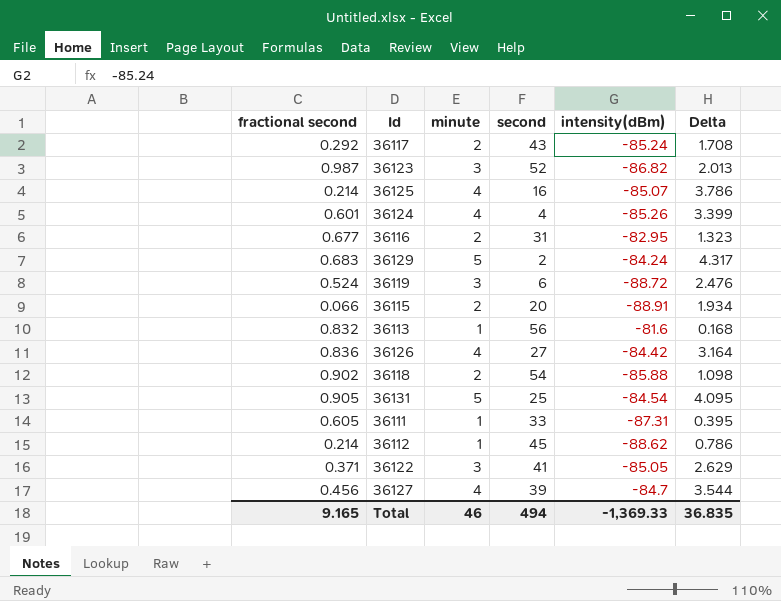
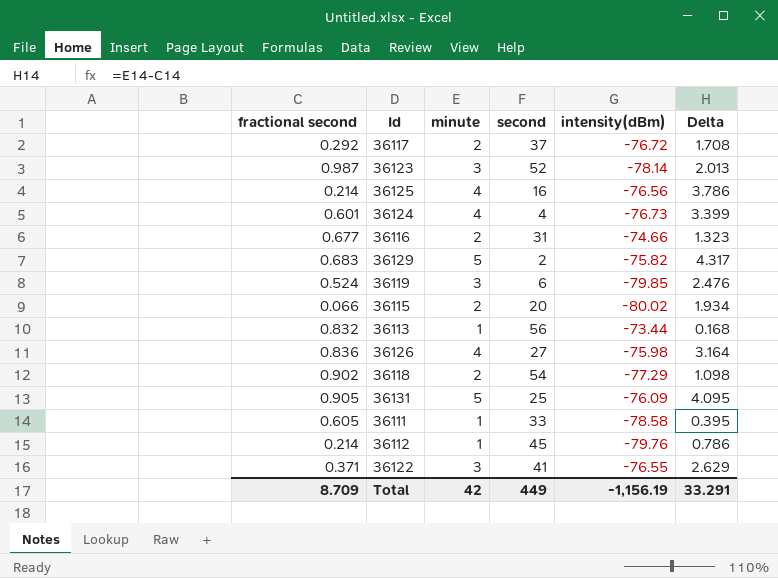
row 36127: 0.456 | 4 | 39 | -84.7 | 3.544 -> none
36117 | second: 43 -> 37
36117 | intensity(dBm): -85.24 -> -76.72
36123 | intensity(dBm): -86.82 -> -78.14
36125 | intensity(dBm): -85.07 -> -76.56
36124 | intensity(dBm): -85.26 -> -76.73
36116 | intensity(dBm): -82.95 -> -74.66
36129 | intensity(dBm): -84.24 -> -75.82
36119 | intensity(dBm): -88.72 -> -79.85
36115 | intensity(dBm): -88.91 -> -80.02
36113 | intensity(dBm): -81.6 -> -73.44
36126 | intensity(dBm): -84.42 -> -75.98
36118 | intensity(dBm): -85.88 -> -77.29
36131 | intensity(dBm): -84.54 -> -76.09
36111 | intensity(dBm): -87.31 -> -78.58
36112 | intensity(dBm): -88.62 -> -79.76
36122 | intensity(dBm): -85.05 -> -76.55
Total | fractional second: 9.165 -> 8.709
Total | minute: 46 -> 42
Total | second: 494 -> 449
Total | intensity(dBm): -1,369.33 -> -1,156.19
Total | Delta: 36.835 -> 33.291

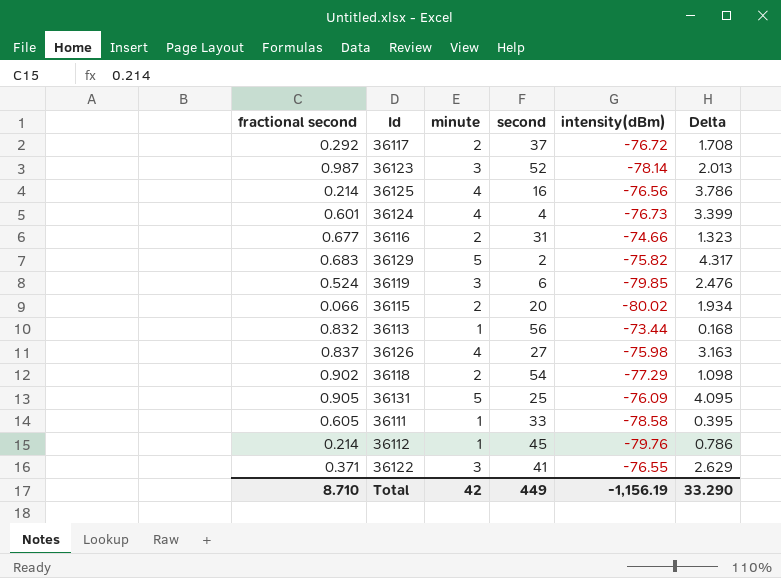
36126 | fractional second: 0.836 -> 0.837
36126 | Delta: 3.164 -> 3.163
Total | fractional second: 8.709 -> 8.710
Total | Delta: 33.291 -> 33.290

